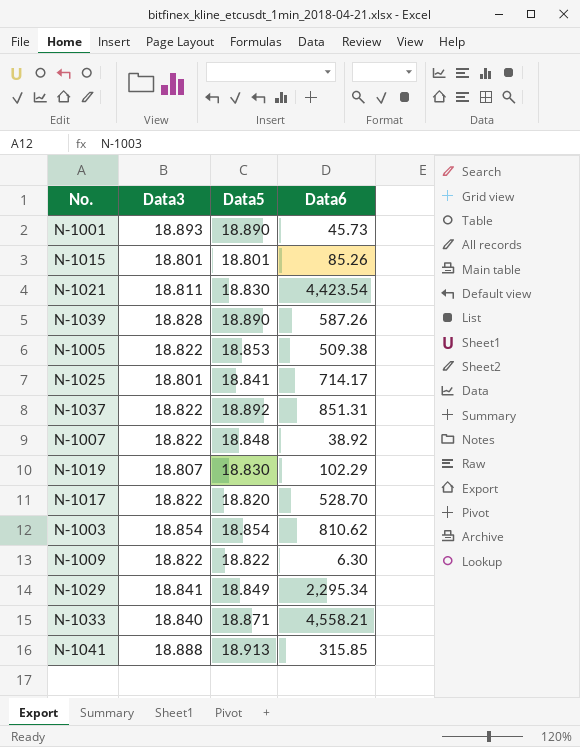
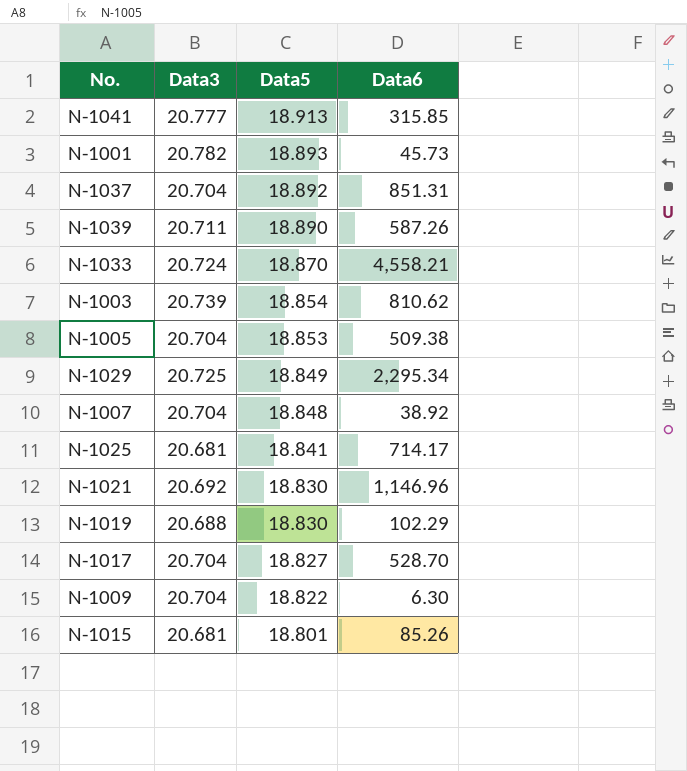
row order: none -> Data5 descending
N-1041 | Data3: 18.888 -> 20.777
N-1001 | Data3: 18.893 -> 20.782
N-1001 | Data5: 18.890 -> 18.893
N-1037 | Data3: 18.822 -> 20.704
N-1039 | Data3: 18.828 -> 20.711
N-1033 | Data3: 18.840 -> 20.724
N-1033 | Data5: 18.871 -> 18.870
N-1003 | Data3: 18.854 -> 20.739
N-1005 | Data3: 18.822 -> 20.704
N-1029 | Data3: 18.841 -> 20.725
N-1007 | Data3: 18.822 -> 20.704
N-1025 | Data3: 18.801 -> 20.681
N-1021 | Data3: 18.811 -> 20.692
N-1021 | Data6: 4,423.54 -> 1,146.96
N-1019 | Data3: 18.807 -> 20.688
N-1017 | Data3: 18.822 -> 20.704
N-1017 | Data5: 18.820 -> 18.827
N-1009 | Data3: 18.822 -> 20.704
N-1015 | Data3: 18.801 -> 20.681

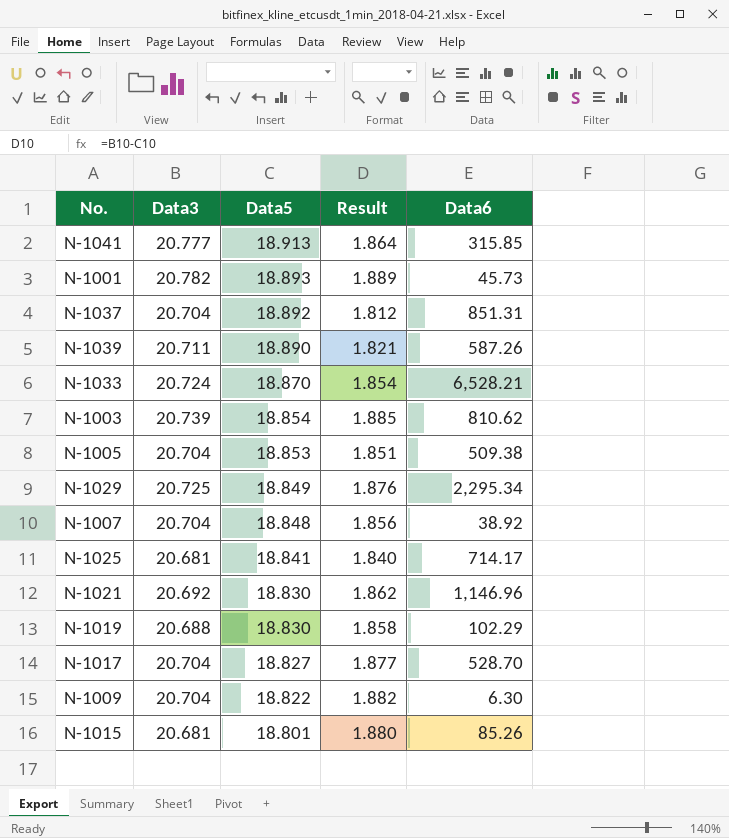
column Result | formula: none -> [Data3] - [Data5]
N-1033 | Data6: 4,558.21 -> 6,528.21

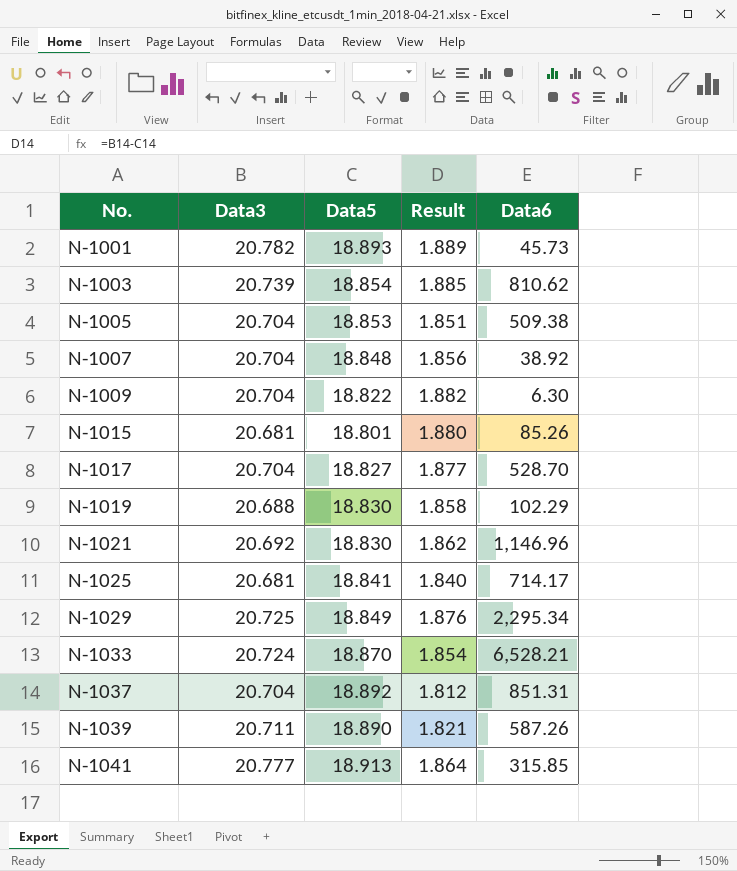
row order: Data5 descending -> No. ascending

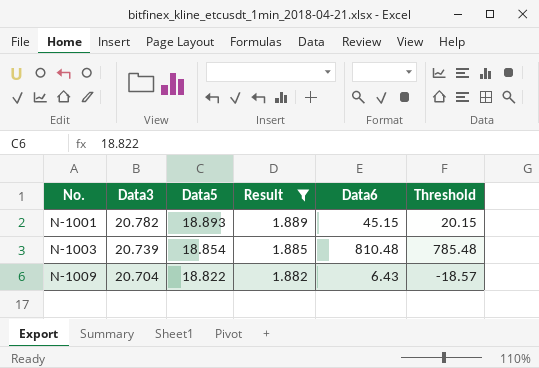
filter: none -> Result >= 1.882
column Threshold | formula: none -> [Data6] - 25
N-1001 | Data6: 45.73 -> 45.15
N-1003 | Data6: 810.62 -> 810.48
N-1009 | Data6: 6.30 -> 6.43

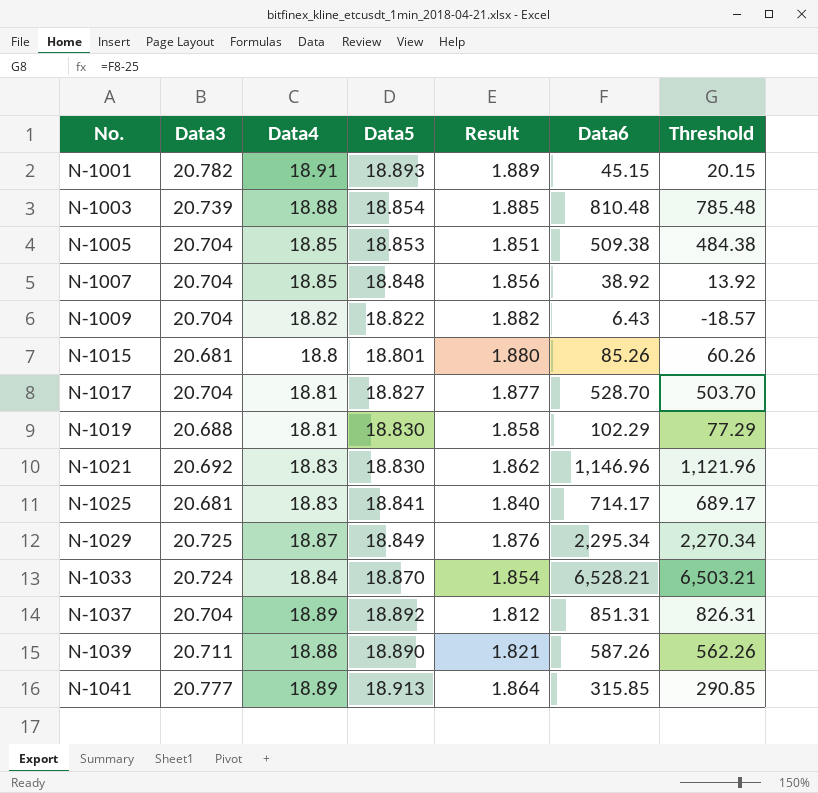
filter: Result >= 1.882 -> none
column Data4 | position: none -> 3

